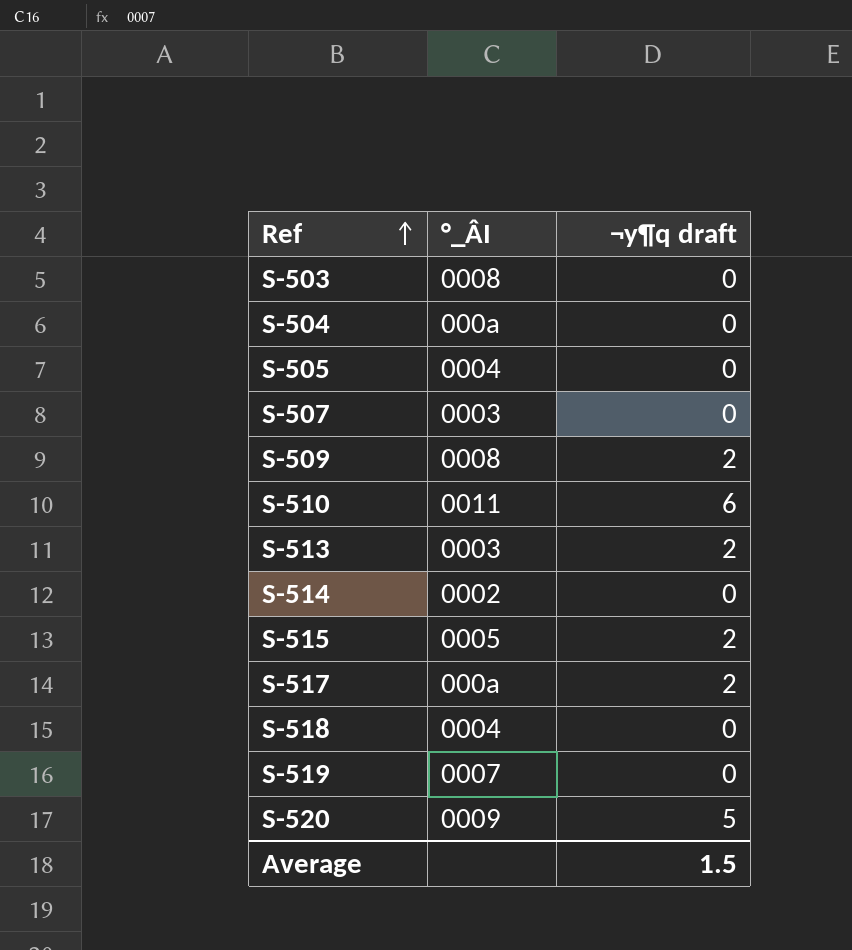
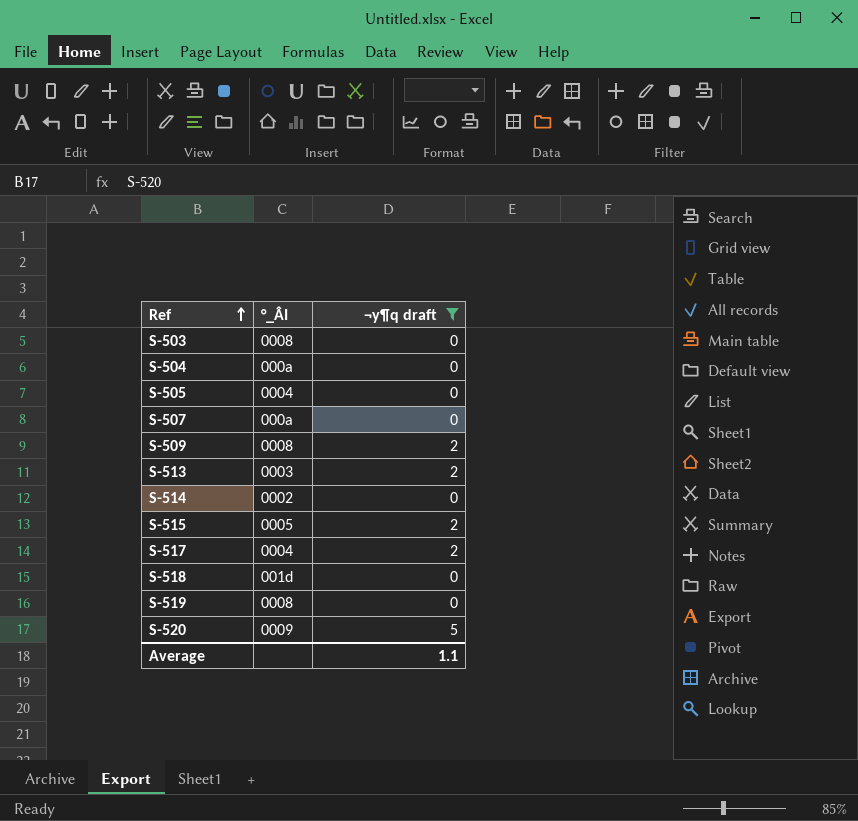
filter: none -> ¬y¶q draft != 6
S-507 | °_ÂI: 0003 -> 000a
S-517 | °_ÂI: 000a -> 0004
S-518 | °_ÂI: 0004 -> 001d
S-519 | °_ÂI: 0007 -> 0008
Average | ¬y¶q draft: 1.5 -> 1.1

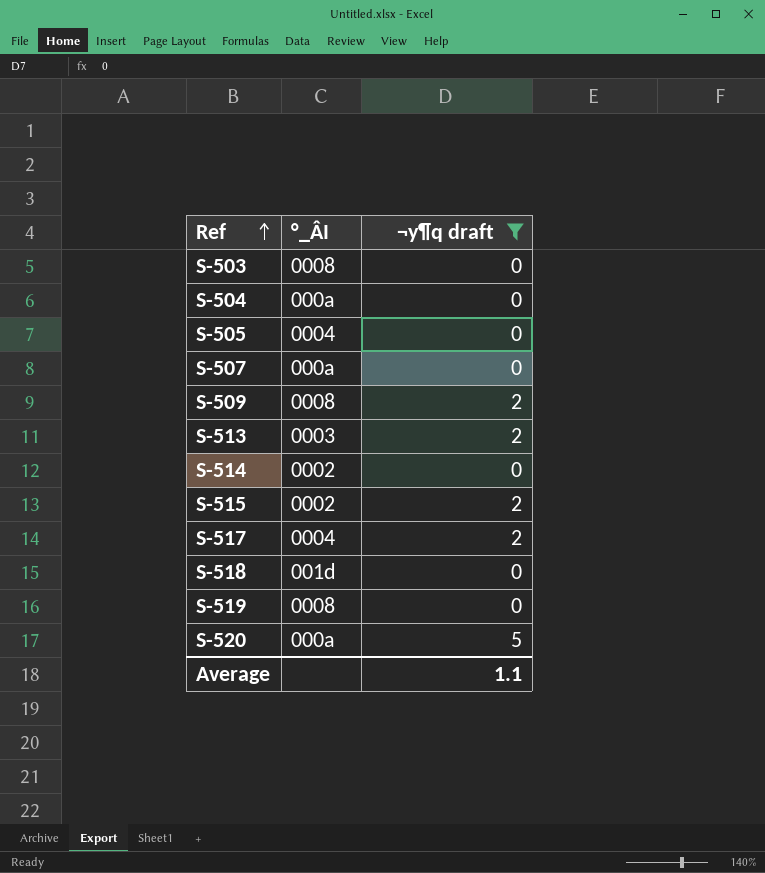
S-515 | °_ÂI: 0005 -> 0002
S-520 | °_ÂI: 0009 -> 000a

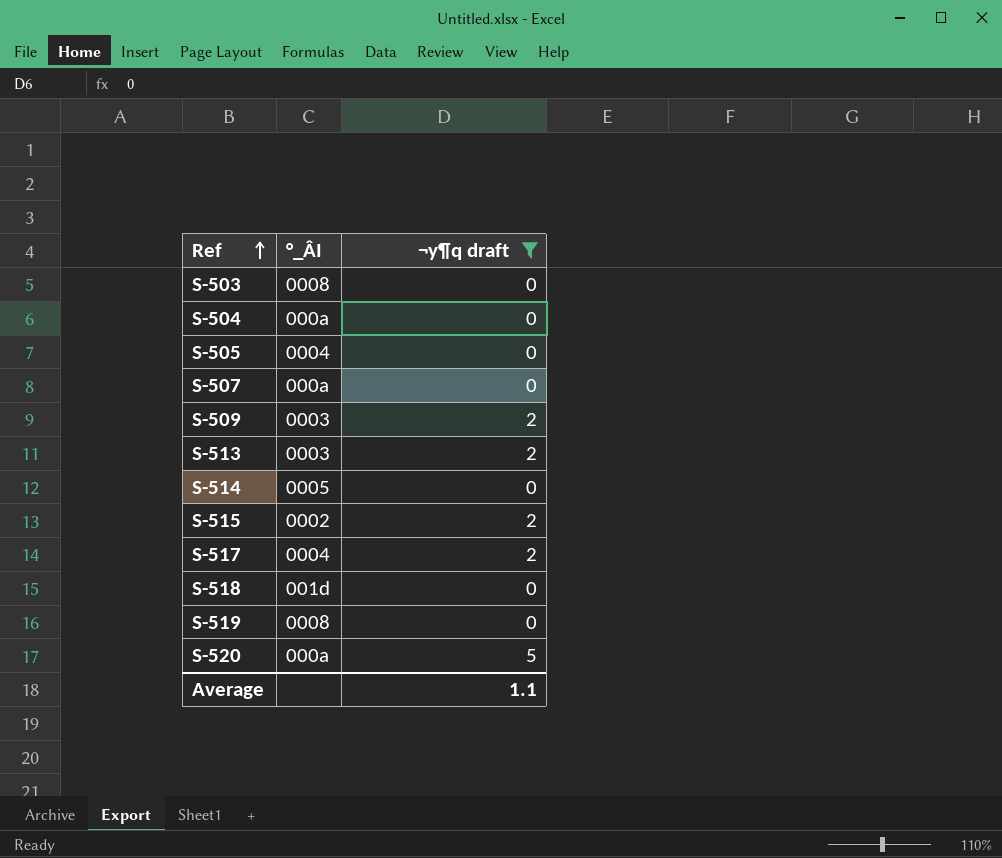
S-509 | °_ÂI: 0008 -> 0003
S-514 | °_ÂI: 0002 -> 0005

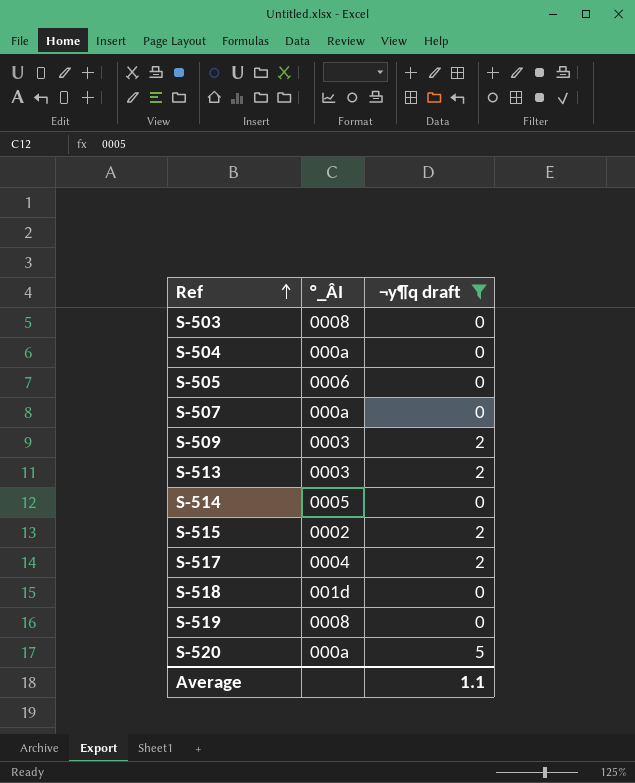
S-505 | °_ÂI: 0004 -> 0006

